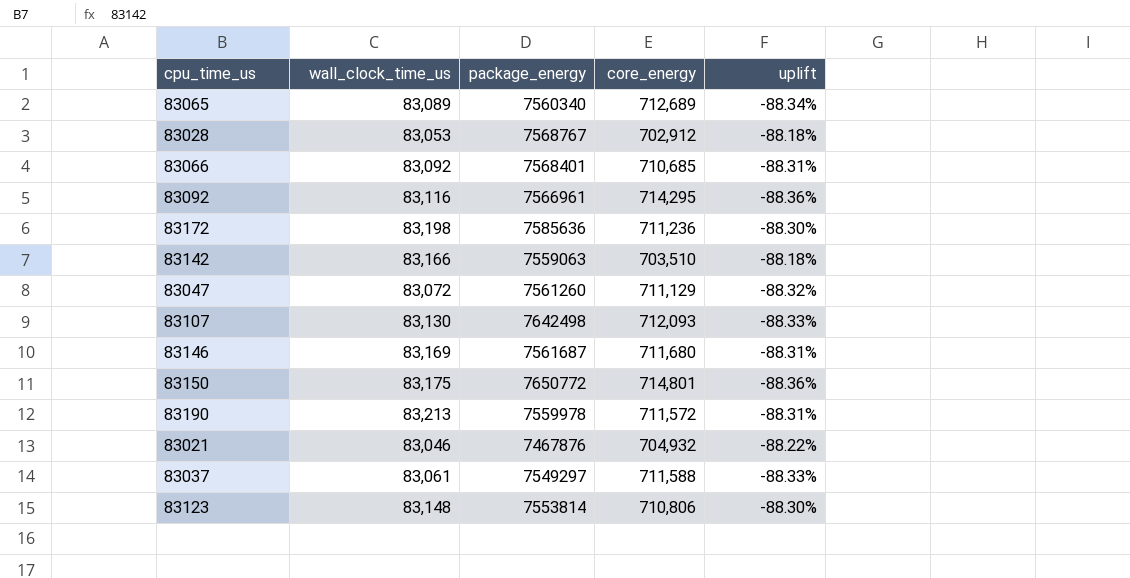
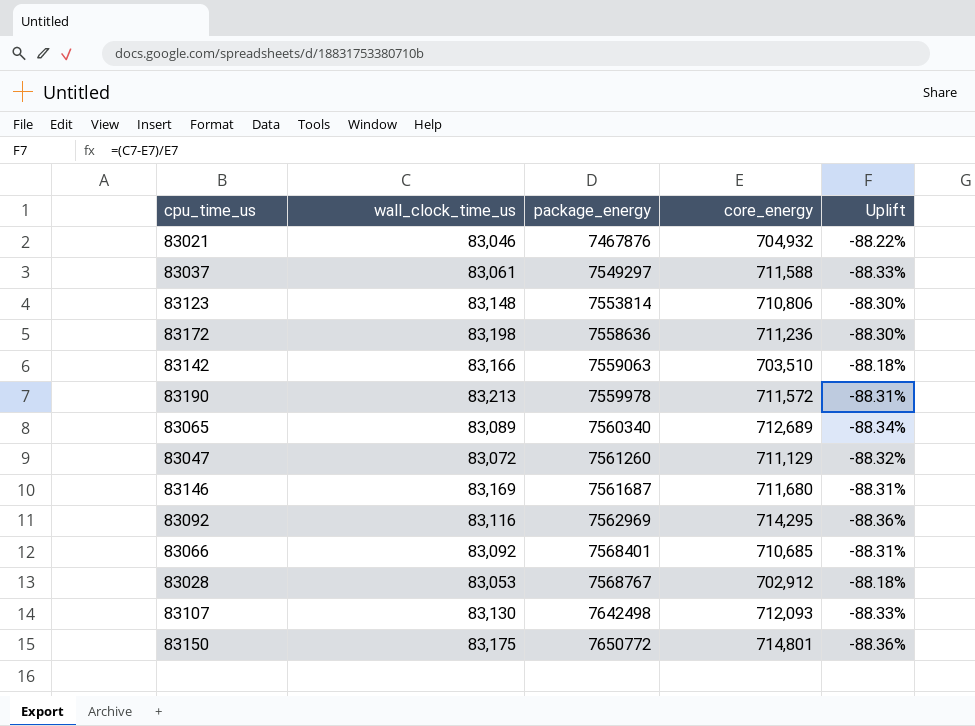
row order: none -> package_energy ascending
column name: uplift -> Uplift
83172 | package_energy: 7585636 -> 7558636
83092 | package_energy: 7566961 -> 7562969

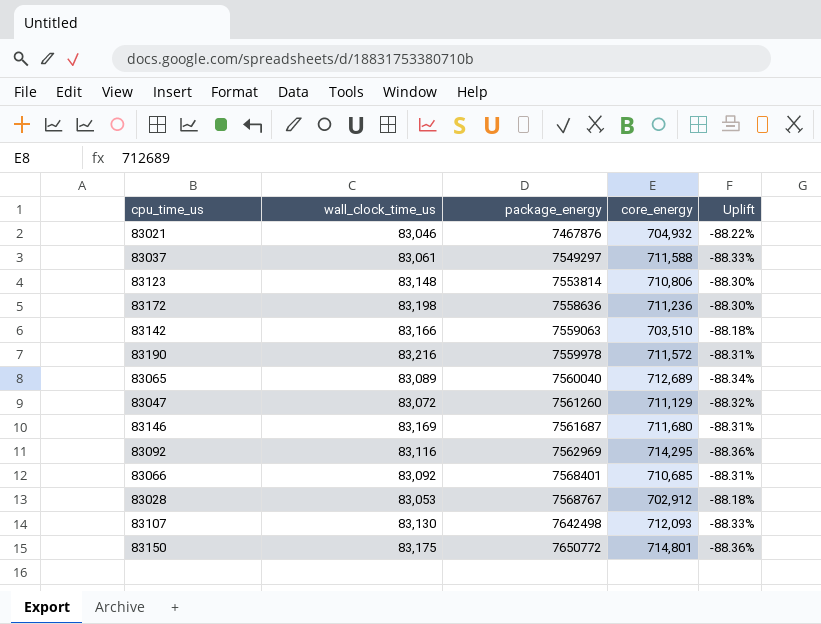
83190 | wall_clock_time_us: 83,213 -> 83,216
83065 | package_energy: 7560340 -> 7560040

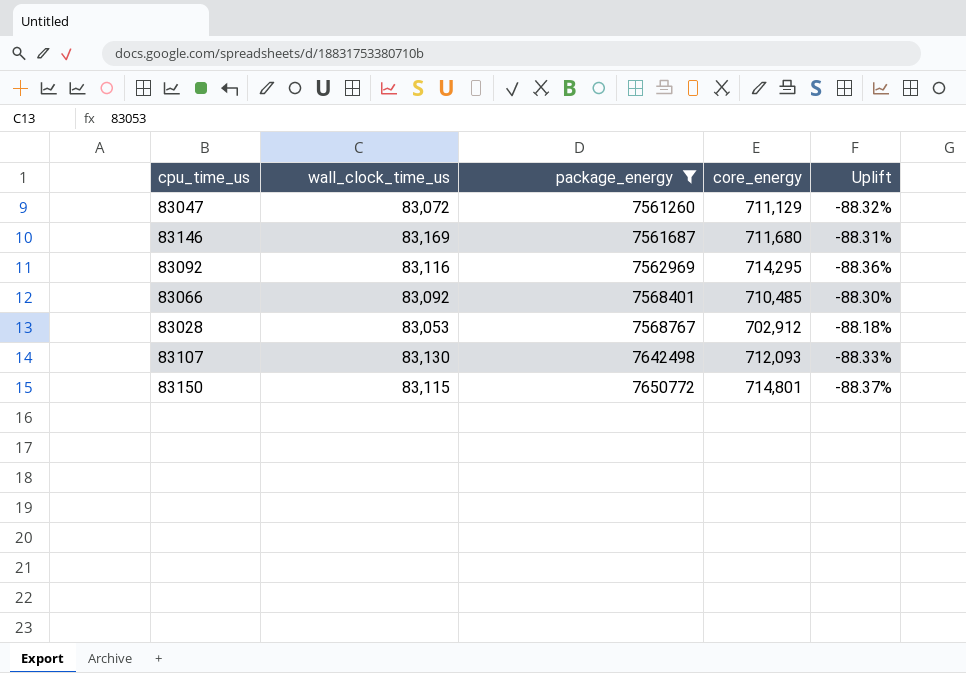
filter: none -> package_energy >= 7561260
83066 | core_energy: 710,685 -> 710,485
83066 | Uplift: -88.31% -> -88.30%
83150 | wall_clock_time_us: 83,175 -> 83,115
83150 | Uplift: -88.36% -> -88.37%

